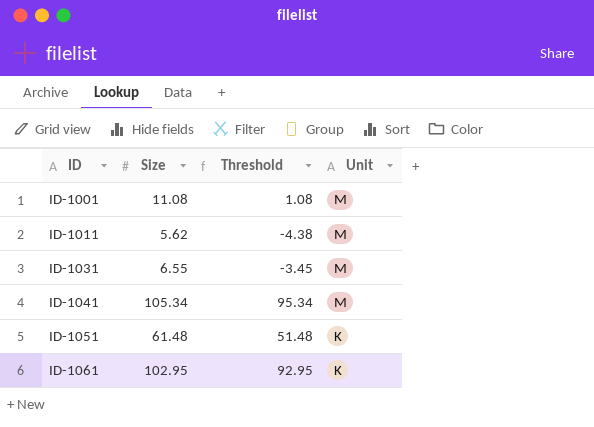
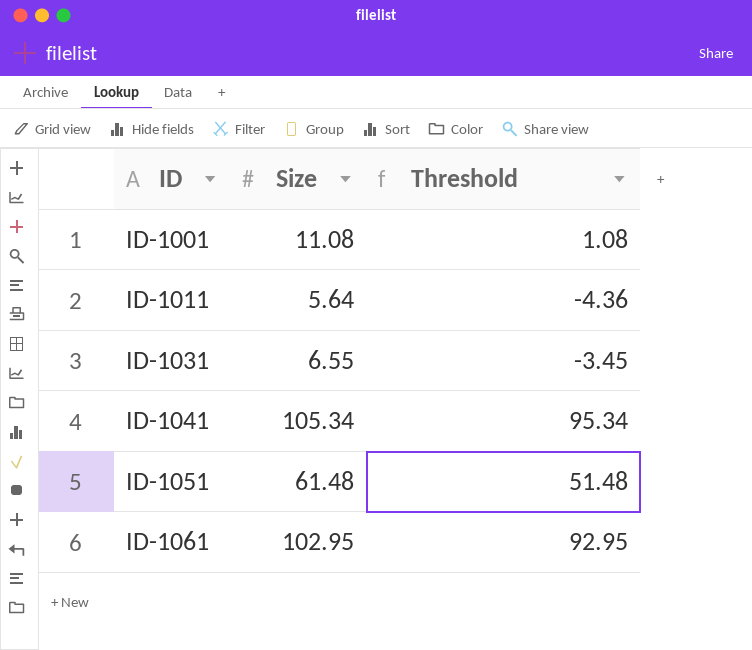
column Unit | position: 4 -> none
ID-1011 | Size: 5.62 -> 5.64
ID-1011 | Threshold: -4.38 -> -4.36

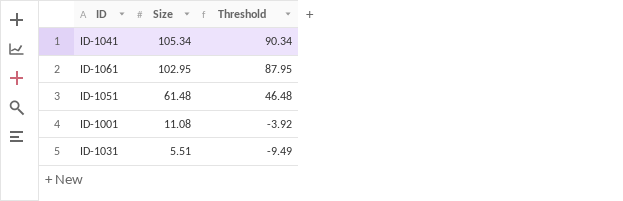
row order: ID ascending -> Size descending
column Threshold | formula: [Size] - 10 -> [Size] - 15
row ID-1011: 5.64 | -4.36 -> none
ID-1031 | Size: 6.55 -> 5.51

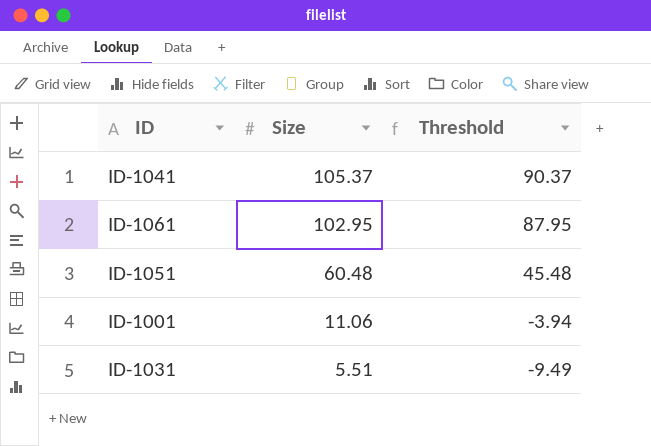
ID-1041 | Size: 105.34 -> 105.37
ID-1041 | Threshold: 90.34 -> 90.37
ID-1051 | Size: 61.48 -> 60.48
ID-1051 | Threshold: 46.48 -> 45.48
ID-1001 | Size: 11.08 -> 11.06
ID-1001 | Threshold: -3.92 -> -3.94

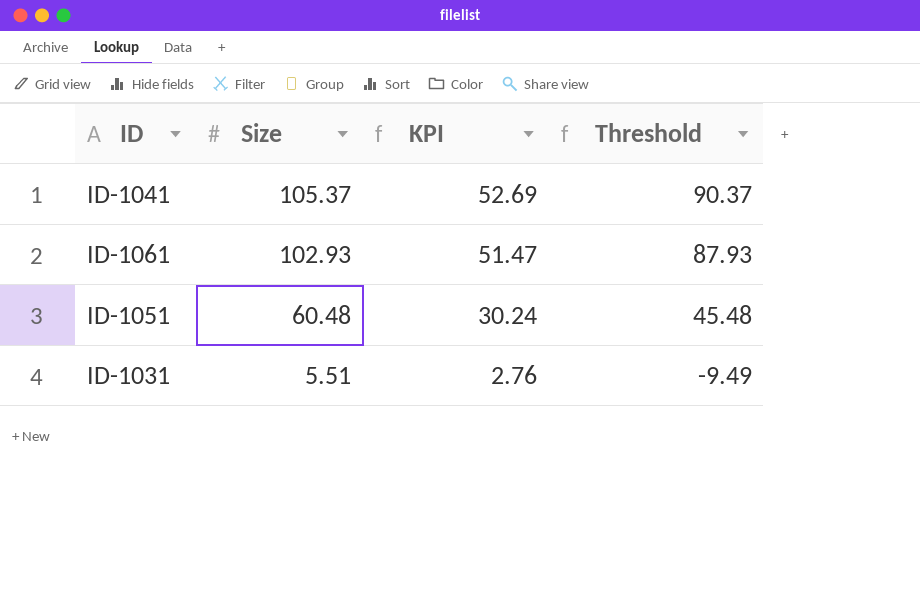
column KPI | formula: none -> [Size] * 0.5
row ID-1001: 11.06 | -3.94 -> none
ID-1061 | Size: 102.95 -> 102.93
ID-1061 | Threshold: 87.95 -> 87.93

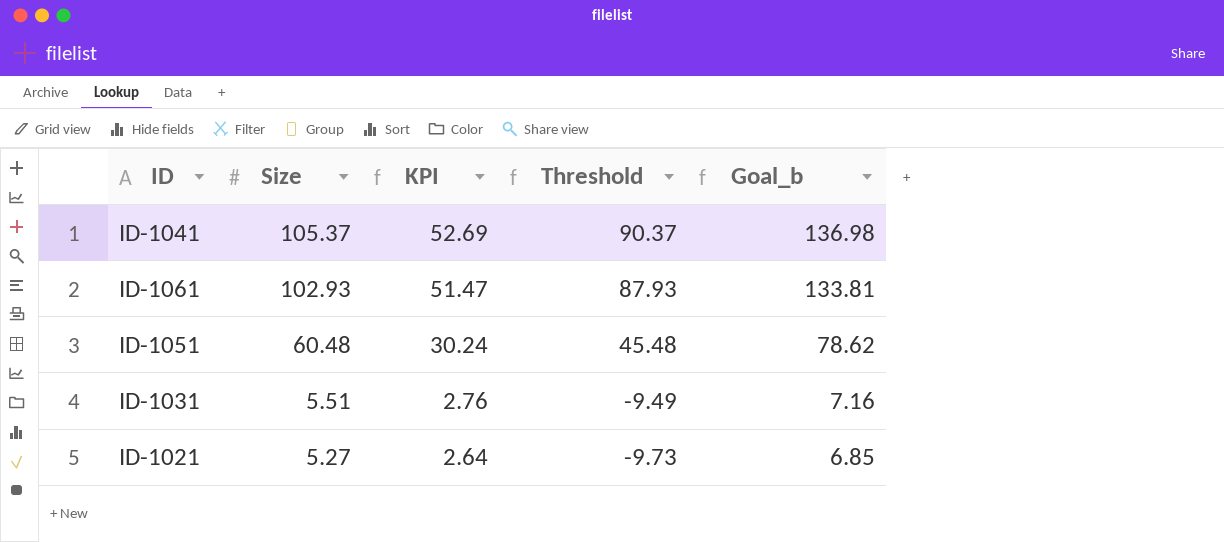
column Goal_b | formula: none -> [Size] * 1.3
row ID-1021: none -> 5.27 | 2.64 | -9.73 | 6.85

